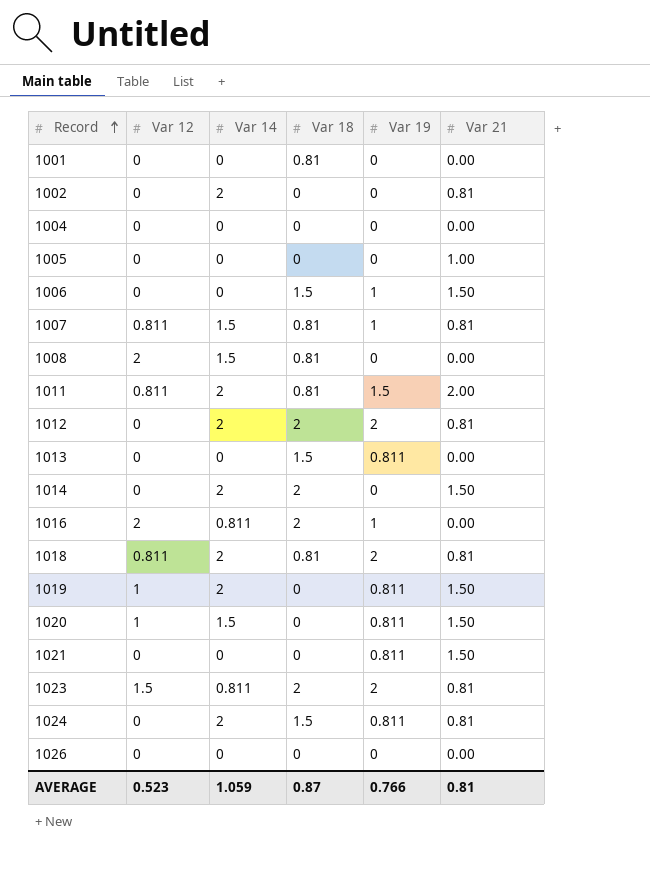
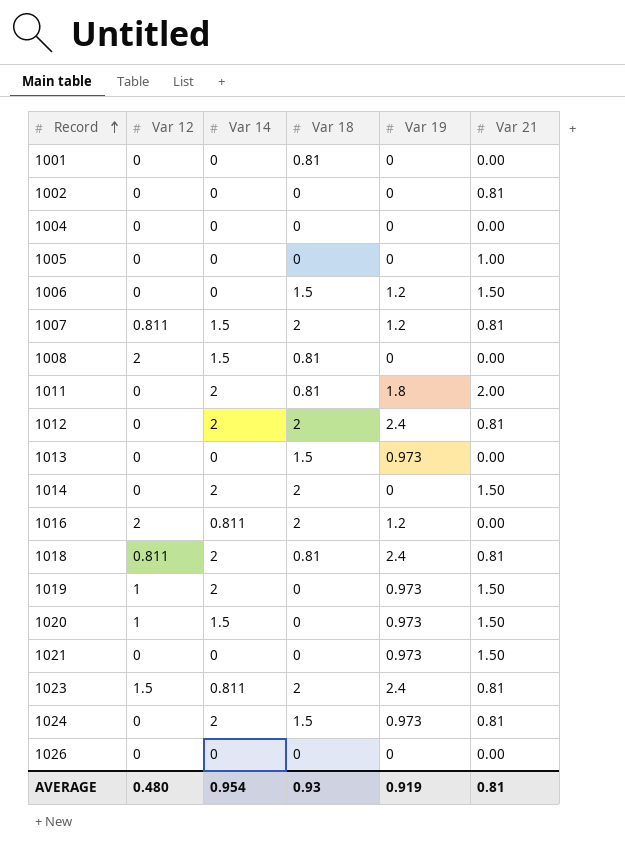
1002 | Var 14: 2 -> 0
1006 | Var 19: 1 -> 1.2
1007 | Var 18: 0.81 -> 2
1007 | Var 19: 1 -> 1.2
1011 | Var 12: 0.811 -> 0
1011 | Var 19: 1.5 -> 1.8
1012 | Var 19: 2 -> 2.4
1013 | Var 19: 0.811 -> 0.973
1016 | Var 19: 1 -> 1.2
1018 | Var 19: 2 -> 2.4
1019 | Var 19: 0.811 -> 0.973
1020 | Var 19: 0.811 -> 0.973
1021 | Var 19: 0.811 -> 0.973
1023 | Var 19: 2 -> 2.4
1024 | Var 19: 0.811 -> 0.973
AVERAGE | Var 12: 0.523 -> 0.480
AVERAGE | Var 14: 1.059 -> 0.954
AVERAGE | Var 18: 0.87 -> 0.93
AVERAGE | Var 19: 0.766 -> 0.919

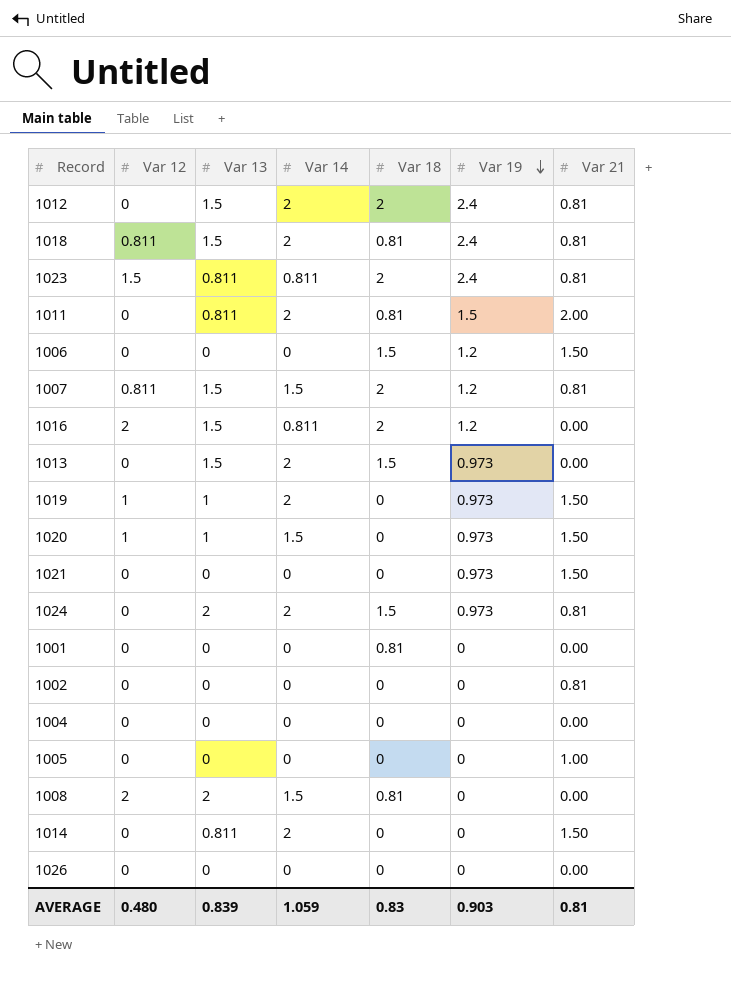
row order: Record ascending -> Var 19 descending
column Var 13 | position: none -> 3
1011 | Var 19: 1.8 -> 1.5
1013 | Var 14: 0 -> 2
1014 | Var 18: 2 -> 0
AVERAGE | Var 14: 0.954 -> 1.059
AVERAGE | Var 18: 0.93 -> 0.83
AVERAGE | Var 19: 0.919 -> 0.903

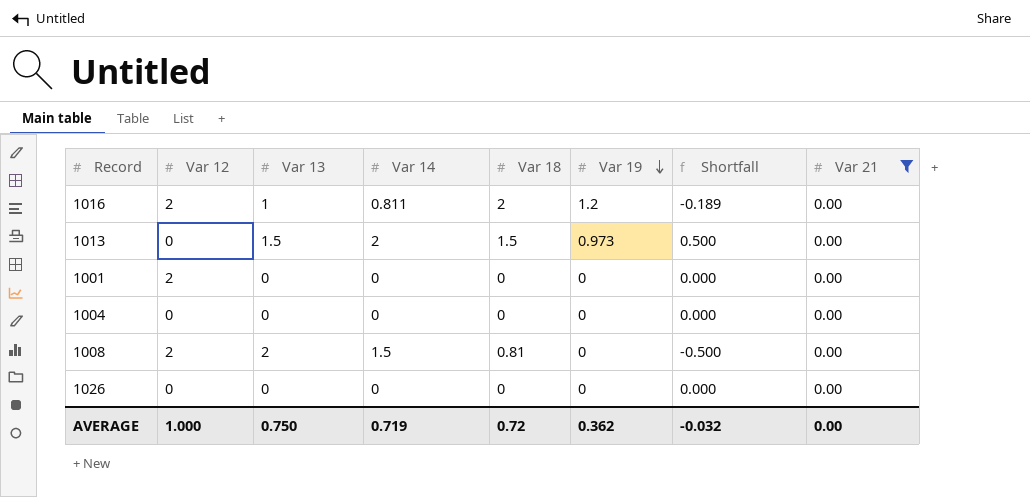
filter: none -> Var 21 = 0.00
column Shortfall | formula: none -> [Var 14] - [Var 13]
1016 | Var 13: 1.5 -> 1
1001 | Var 12: 0 -> 2
1001 | Var 18: 0.81 -> 0
AVERAGE | Var 12: 0.480 -> 1.000
AVERAGE | Var 13: 0.839 -> 0.750
AVERAGE | Var 14: 1.059 -> 0.719
AVERAGE | Var 18: 0.83 -> 0.72
AVERAGE | Var 19: 0.903 -> 0.362
AVERAGE | Var 21: 0.81 -> 0.00

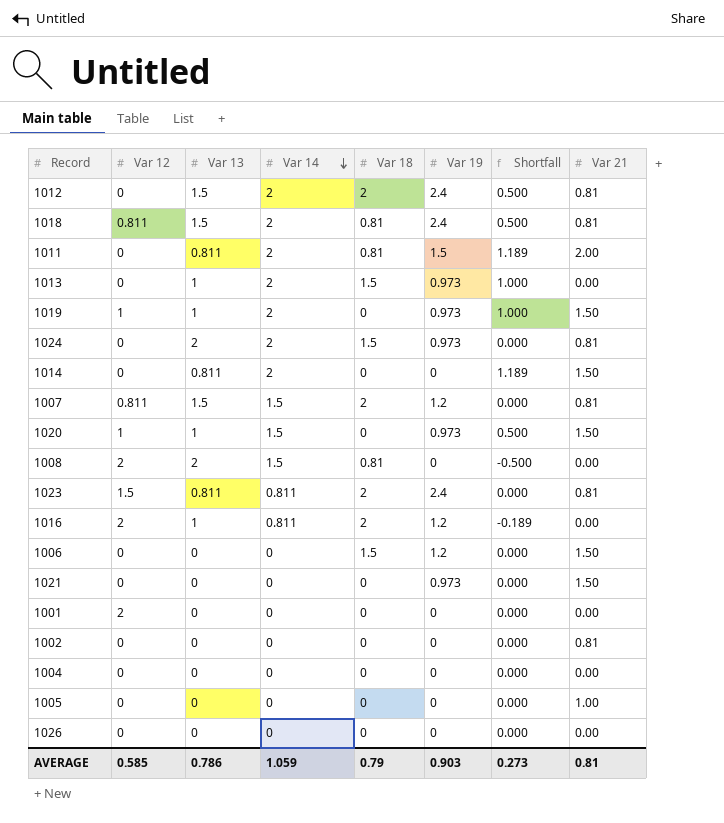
filter: Var 21 = 0.00 -> none
row order: Var 19 descending -> Var 14 descending
1013 | Var 13: 1.5 -> 1
1013 | Shortfall: 0.500 -> 1.000
AVERAGE | Var 12: 1.000 -> 0.585
AVERAGE | Var 13: 0.750 -> 0.786
AVERAGE | Var 14: 0.719 -> 1.059
AVERAGE | Var 18: 0.72 -> 0.79
AVERAGE | Var 19: 0.362 -> 0.903
AVERAGE | Shortfall: -0.032 -> 0.273
AVERAGE | Var 21: 0.00 -> 0.81

